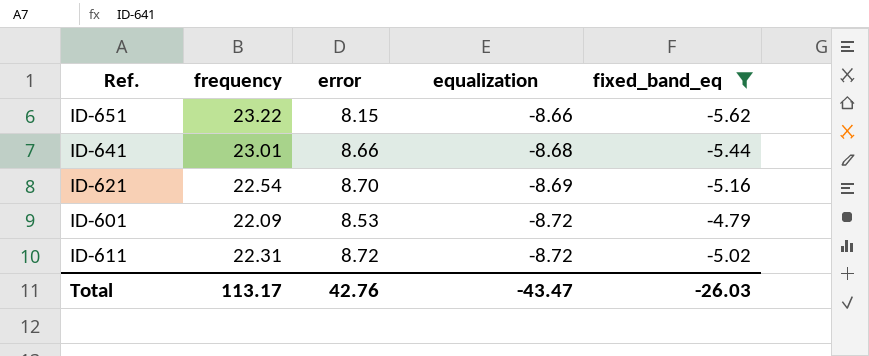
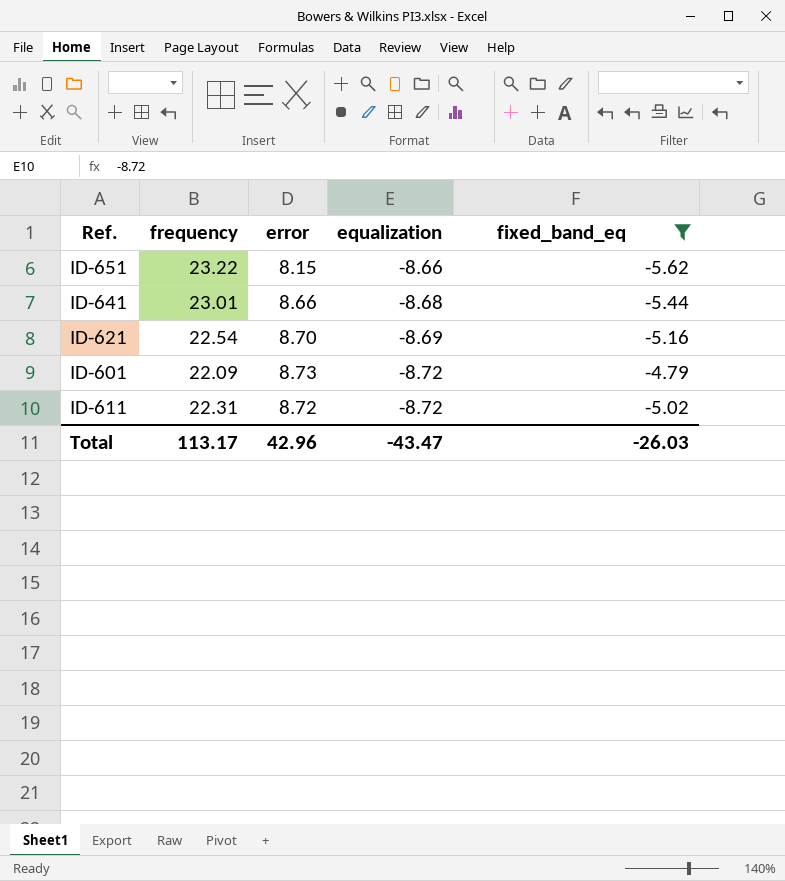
ID-601 | error: 8.53 -> 8.73
Total | error: 42.76 -> 42.96

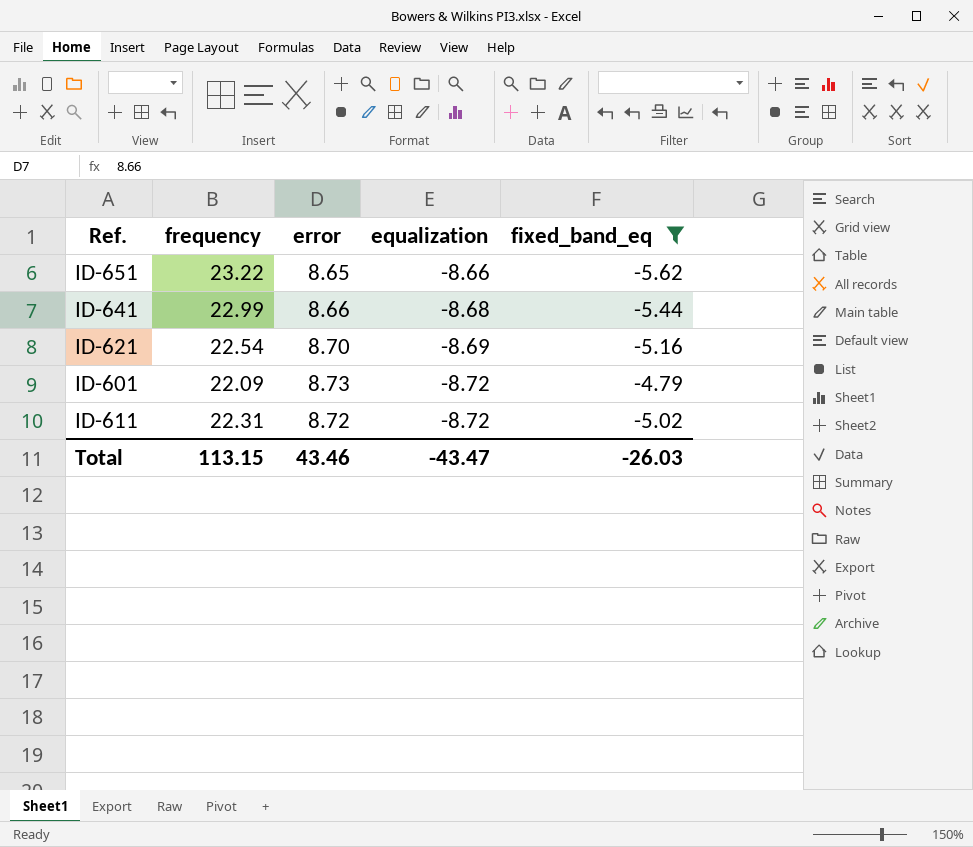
ID-651 | error: 8.15 -> 8.65
ID-641 | frequency: 23.01 -> 22.99
Total | frequency: 113.17 -> 113.15
Total | error: 42.96 -> 43.46

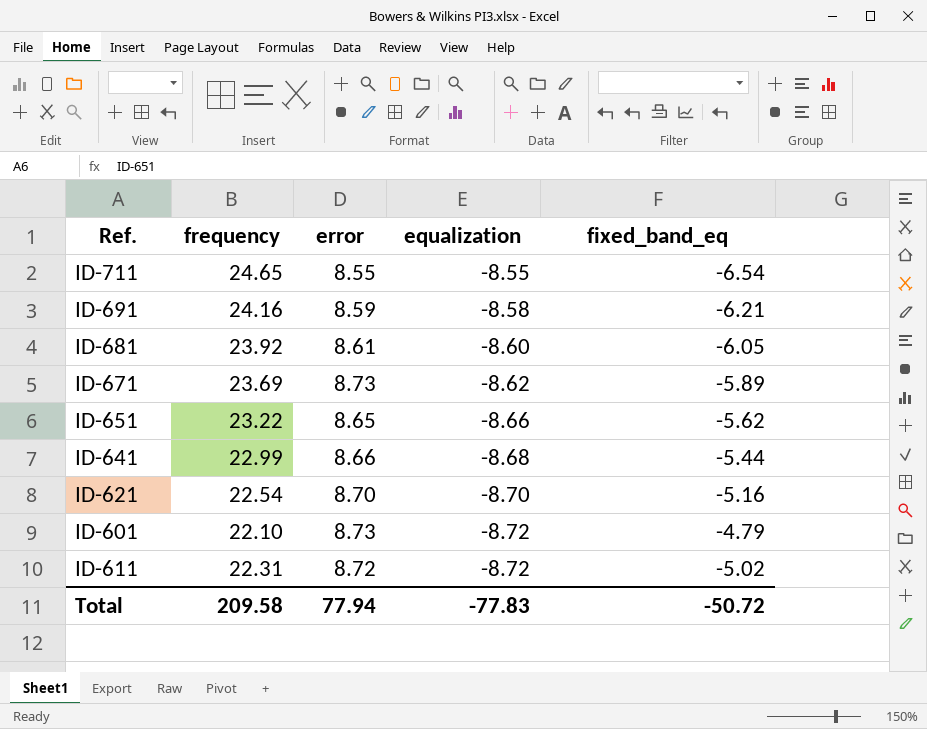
filter: fixed_band_eq >= -5.62 -> none
ID-621 | equalization: -8.69 -> -8.70
ID-601 | frequency: 22.09 -> 22.10
Total | frequency: 113.15 -> 209.58
Total | error: 43.46 -> 77.94
Total | equalization: -43.47 -> -77.83
Total | fixed_band_eq: -26.03 -> -50.72

